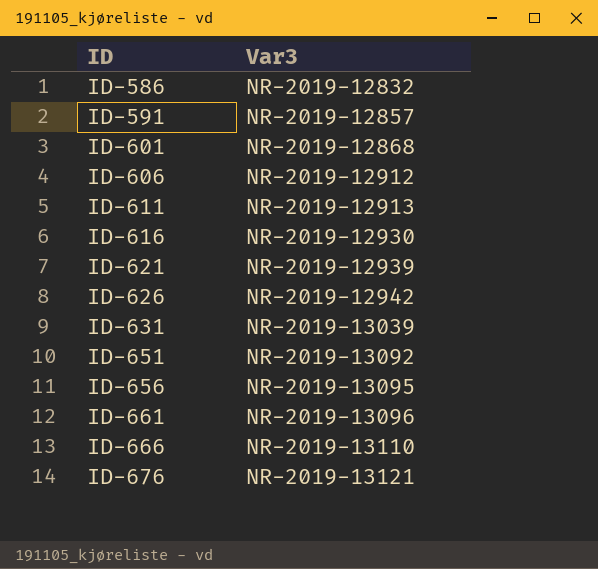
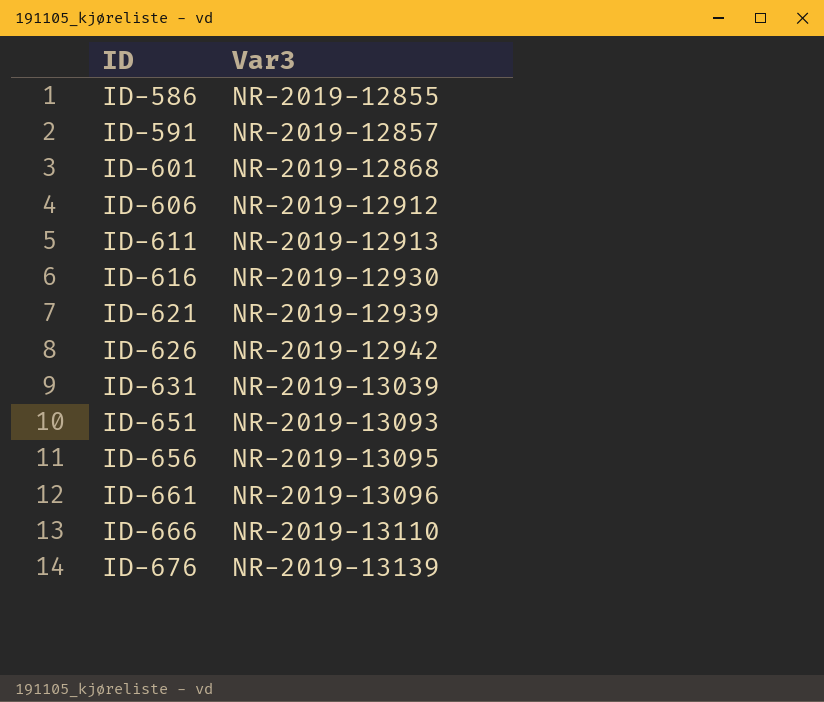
ID-586 | Var3: NR-2019-12832 -> NR-2019-12855
ID-651 | Var3: NR-2019-13092 -> NR-2019-13093
ID-676 | Var3: NR-2019-13121 -> NR-2019-13139

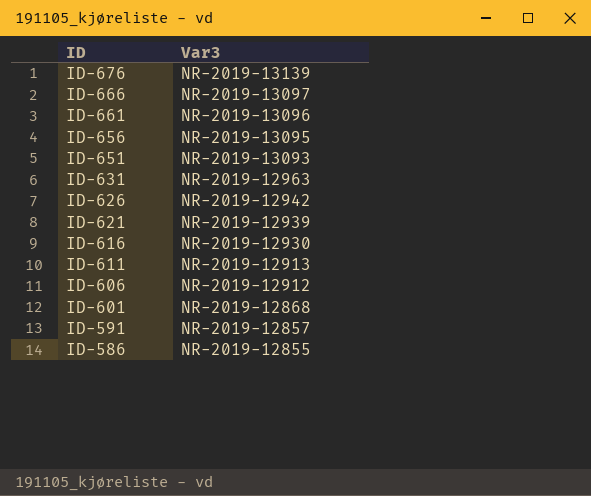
row order: ID ascending -> ID descending
ID-666 | Var3: NR-2019-13110 -> NR-2019-13097
ID-631 | Var3: NR-2019-13039 -> NR-2019-12963

